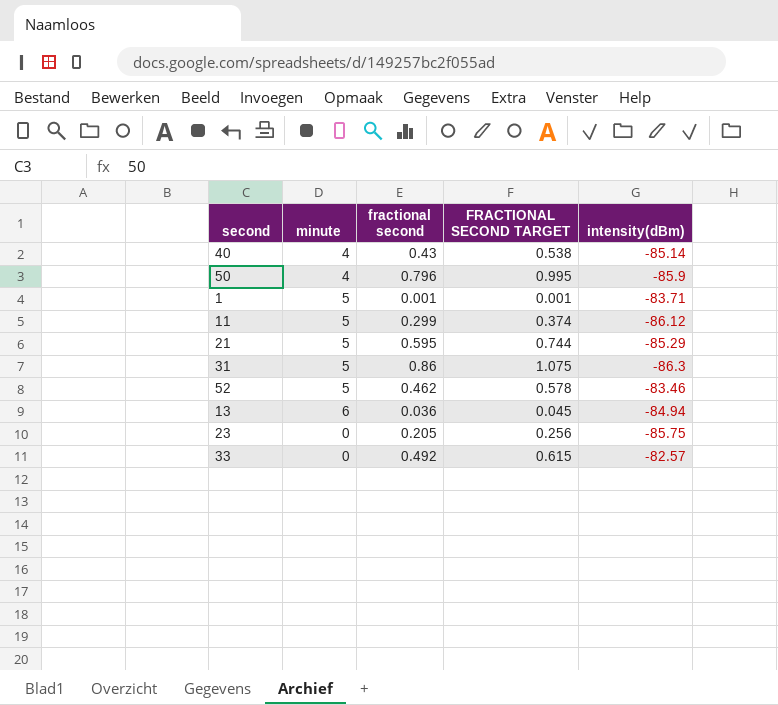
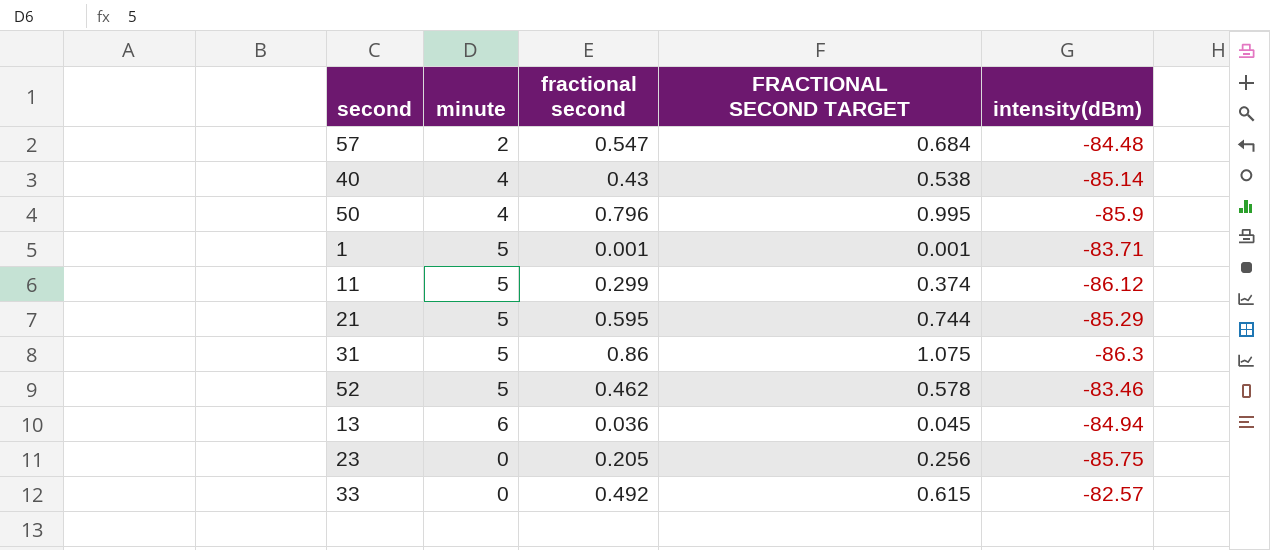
row 57: none -> 2 | 0.547 | 0.684 | -84.48

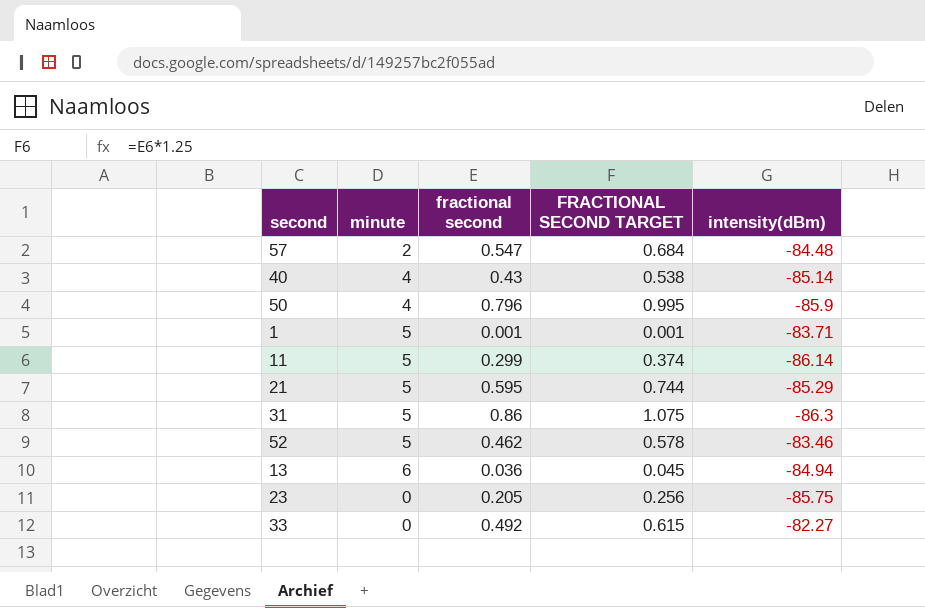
11 | intensity(dBm): -86.12 -> -86.14
33 | intensity(dBm): -82.57 -> -82.27

